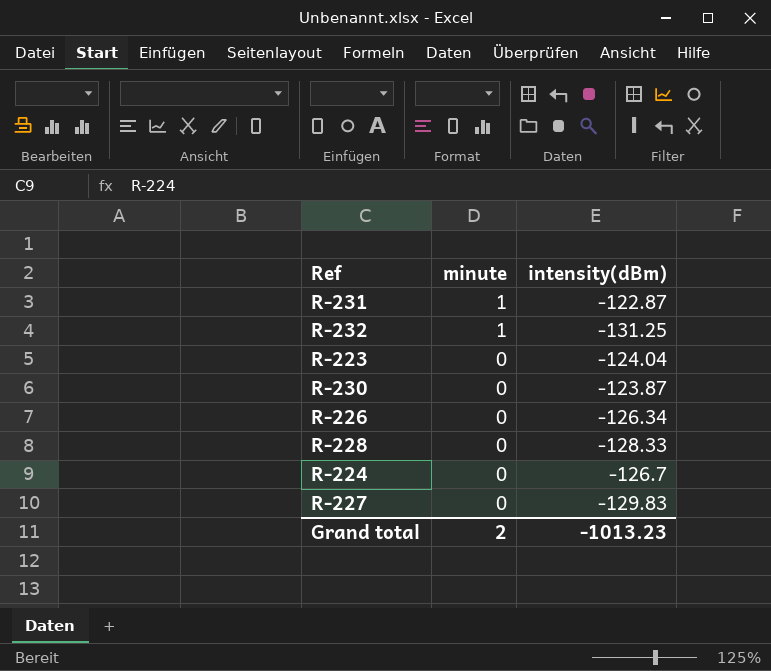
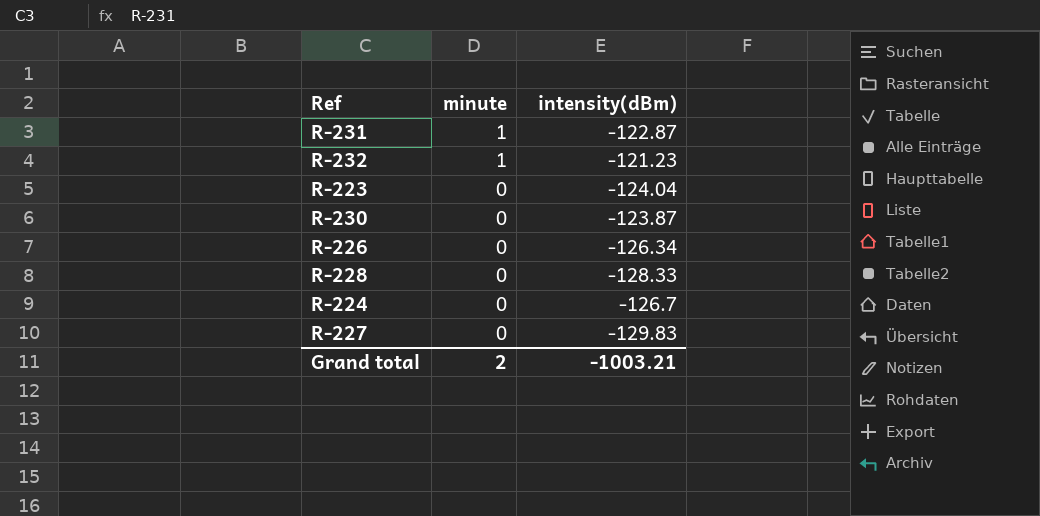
R-232 | intensity(dBm): -131.25 -> -121.23
Grand total | intensity(dBm): -1013.23 -> -1003.21

